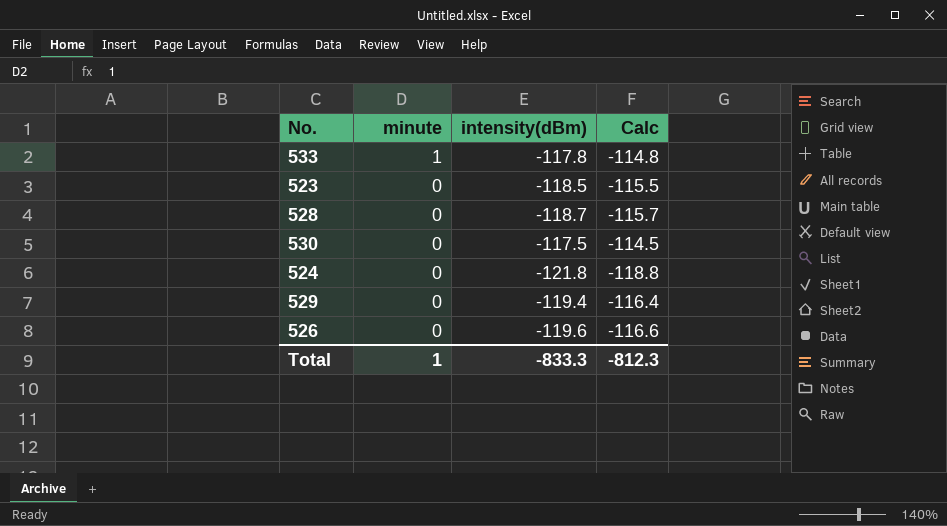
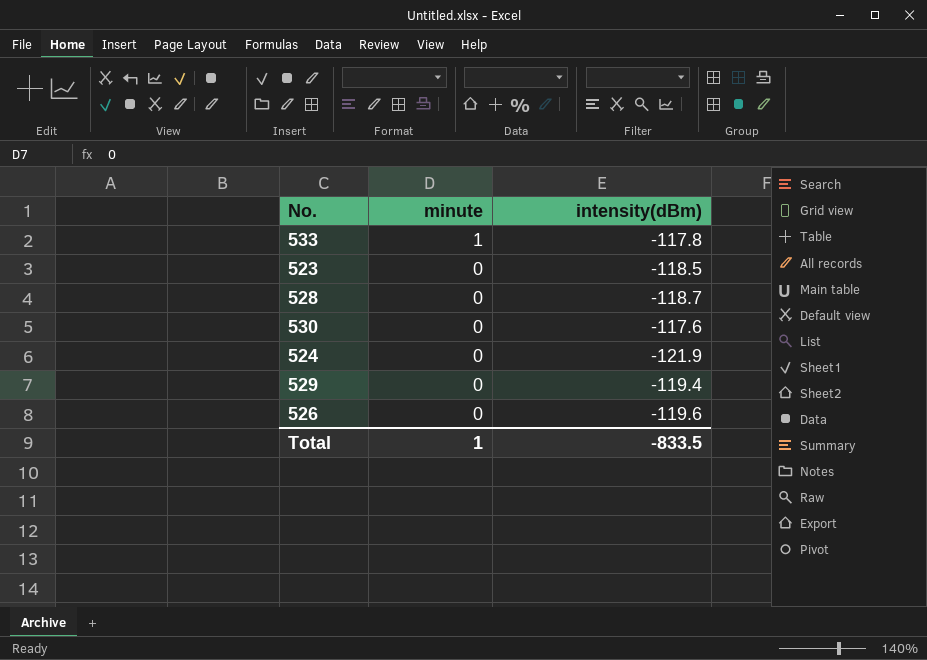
column Calc | formula: [intensity(dBm)] + 3 -> none
530 | intensity(dBm): -117.5 -> -117.6
524 | intensity(dBm): -121.8 -> -121.9
Total | intensity(dBm): -833.3 -> -833.5

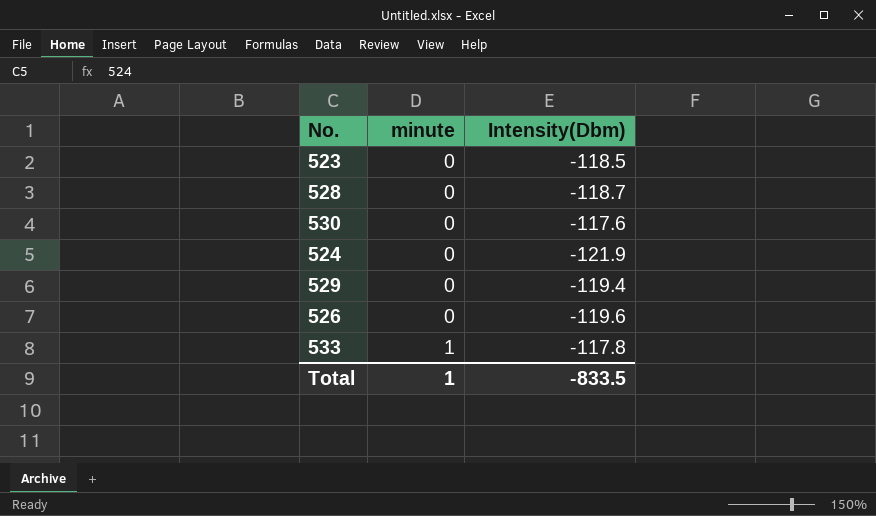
row order: minute descending -> minute ascending
column name: intensity(dBm) -> Intensity(Dbm)

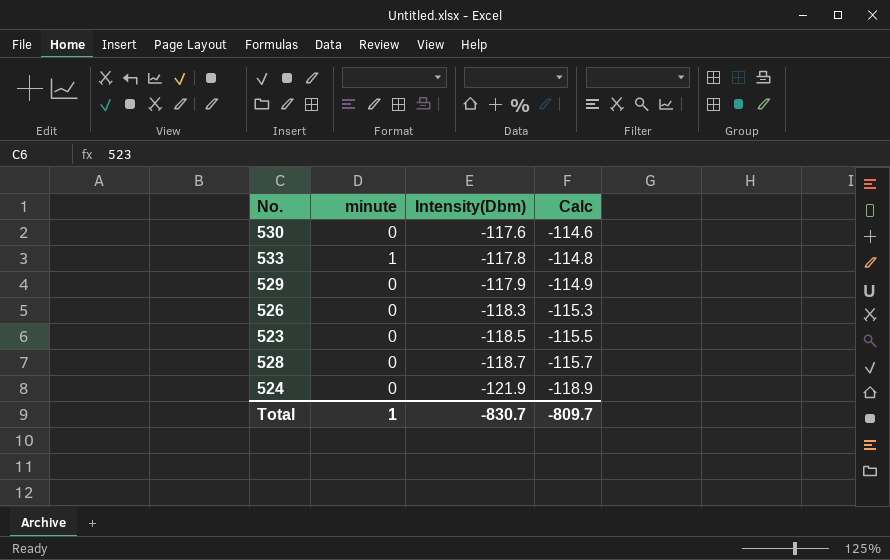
row order: minute ascending -> Intensity(Dbm) descending
column Calc | formula: none -> [Intensity(Dbm)] + 3
529 | Intensity(Dbm): -119.4 -> -117.9
526 | Intensity(Dbm): -119.6 -> -118.3
Total | Intensity(Dbm): -833.5 -> -830.7

